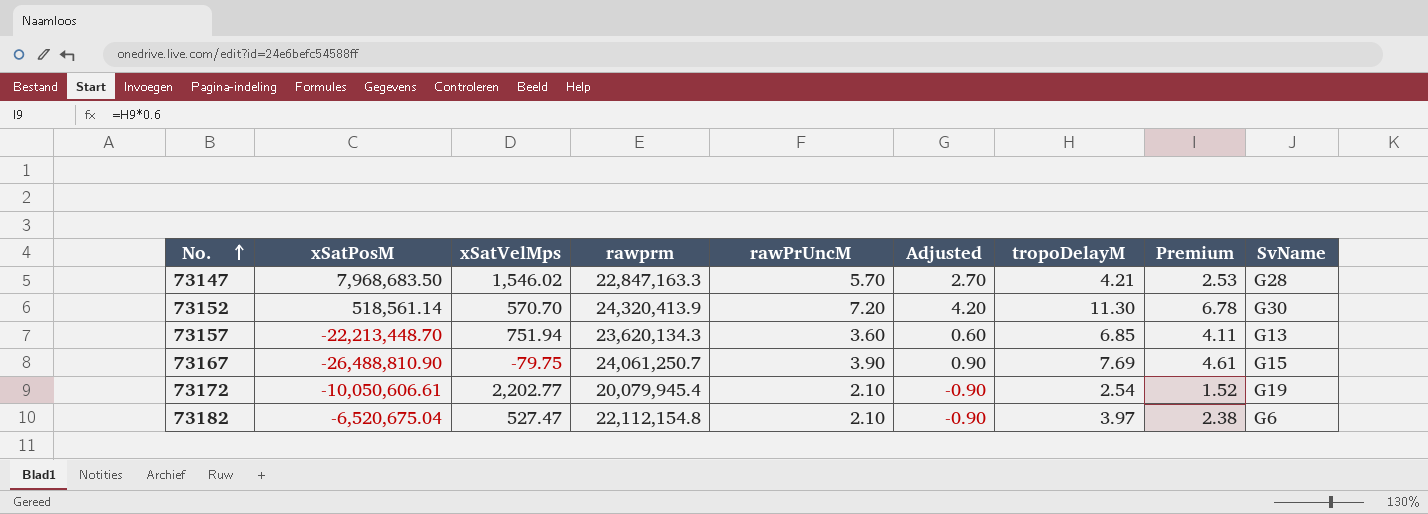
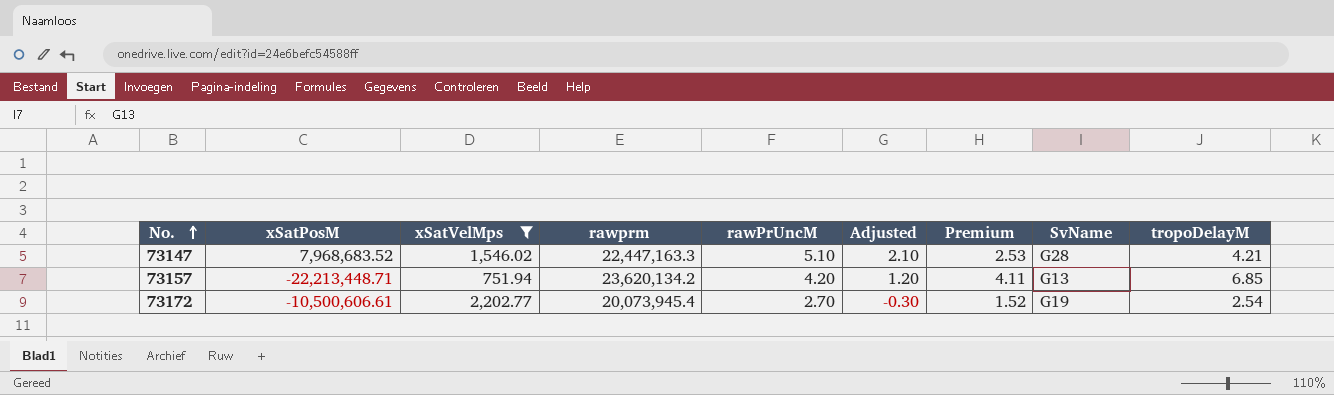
filter: none -> xSatVelMps >= 751.94
column tropoDelayM | position: 7 -> 9
73147 | xSatPosM: 7,968,683.50 -> 7,968,683.52
73147 | rawprm: 22,847,163.3 -> 22,447,163.3
73147 | rawPrUncM: 5.70 -> 5.10
73147 | Adjusted: 2.70 -> 2.10
73157 | xSatPosM: -22,213,448.70 -> -22,213,448.71
73157 | rawprm: 23,620,134.3 -> 23,620,134.2
73157 | rawPrUncM: 3.60 -> 4.20
73157 | Adjusted: 0.60 -> 1.20
73172 | xSatPosM: -10,050,606.61 -> -10,500,606.61
73172 | rawprm: 20,079,945.4 -> 20,073,945.4
73172 | rawPrUncM: 2.10 -> 2.70
73172 | Adjusted: -0.90 -> -0.30

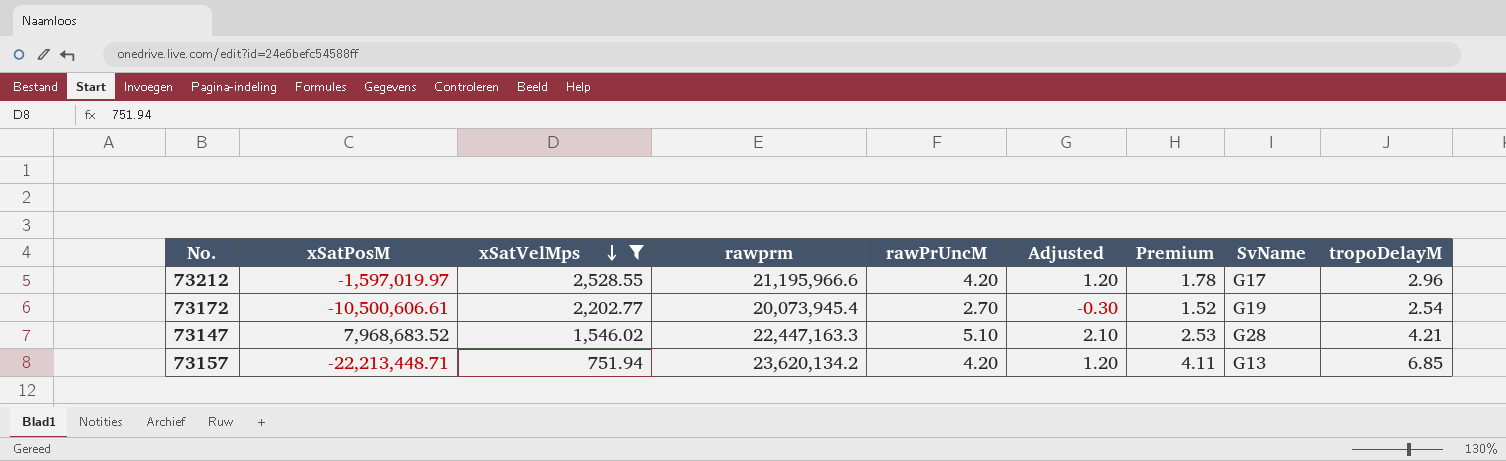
row order: No. ascending -> xSatVelMps descending
row 73212: none -> -1,597,019.97 | 2,528.55 | 21,195,966.6 | 4.20 | 1.20 | 1.78 | G17 | 2.96

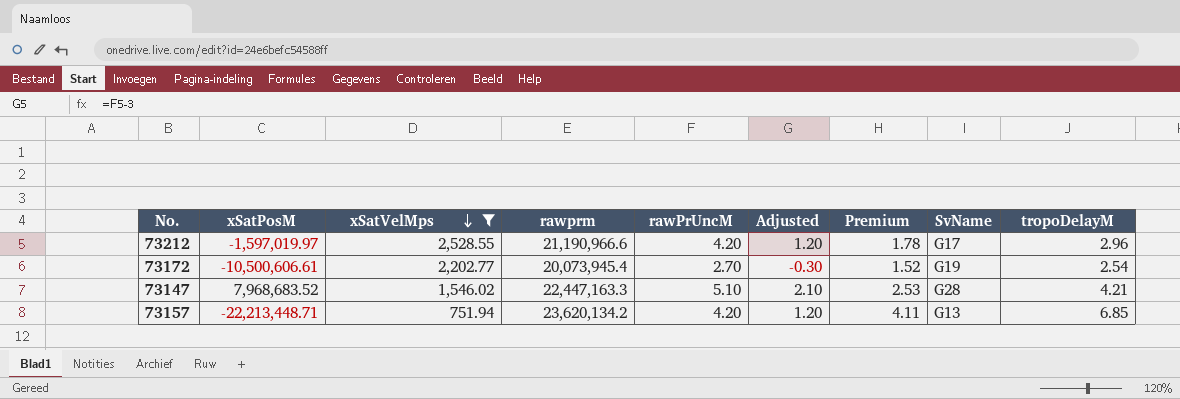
73212 | rawprm: 21,195,966.6 -> 21,190,966.6

